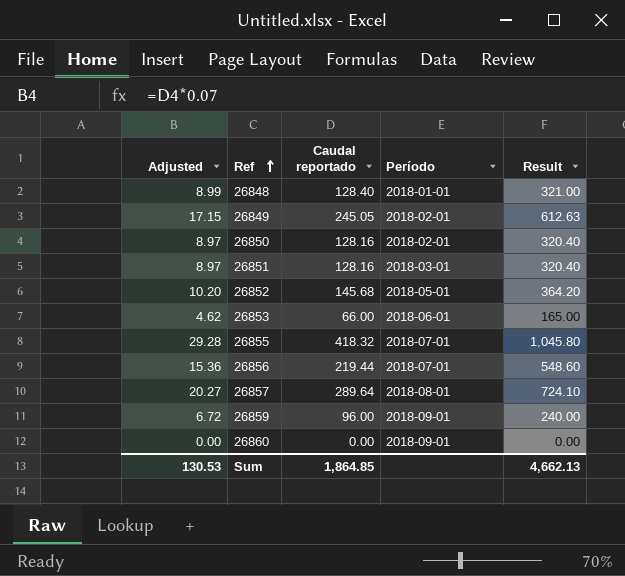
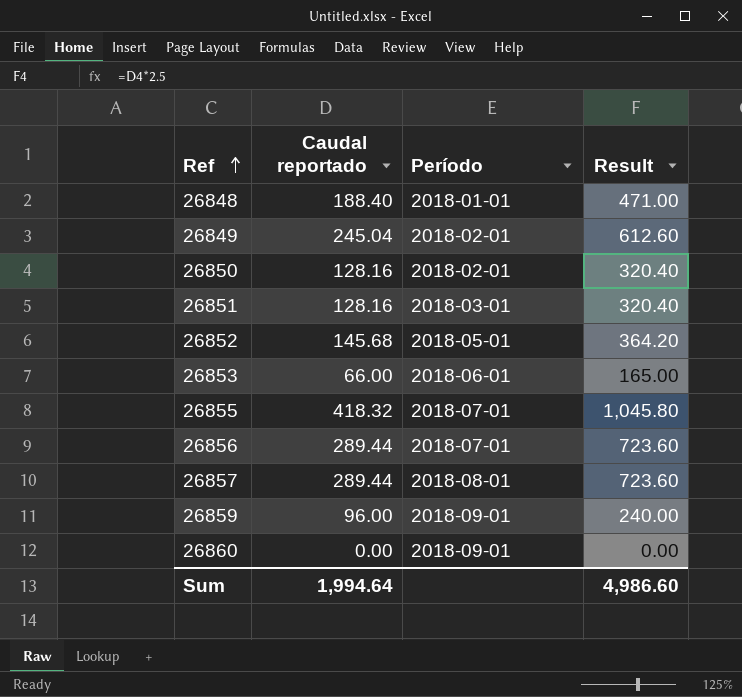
column Adjusted | formula: [Caudal reportado] * 0.07 -> none
26848 | Caudal reportado: 128.40 -> 188.40
26848 | Result: 321.00 -> 471.00
26849 | Caudal reportado: 245.05 -> 245.04
26849 | Result: 612.63 -> 612.60
26856 | Caudal reportado: 219.44 -> 289.44
26856 | Result: 548.60 -> 723.60
26857 | Caudal reportado: 289.64 -> 289.44
26857 | Result: 724.10 -> 723.60
Sum | Caudal reportado: 1,864.85 -> 1,994.64
Sum | Result: 4,662.13 -> 4,986.60

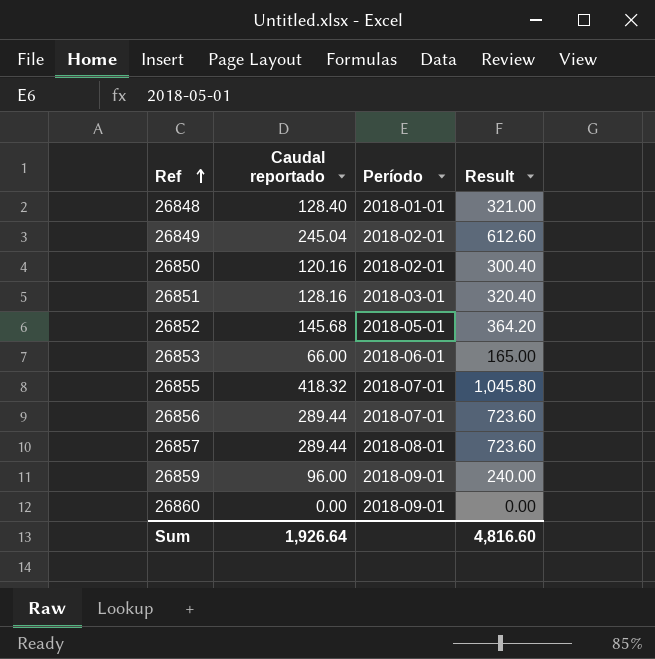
26848 | Caudal reportado: 188.40 -> 128.40
26848 | Result: 471.00 -> 321.00
26850 | Caudal reportado: 128.16 -> 120.16
26850 | Result: 320.40 -> 300.40
Sum | Caudal reportado: 1,994.64 -> 1,926.64
Sum | Result: 4,986.60 -> 4,816.60

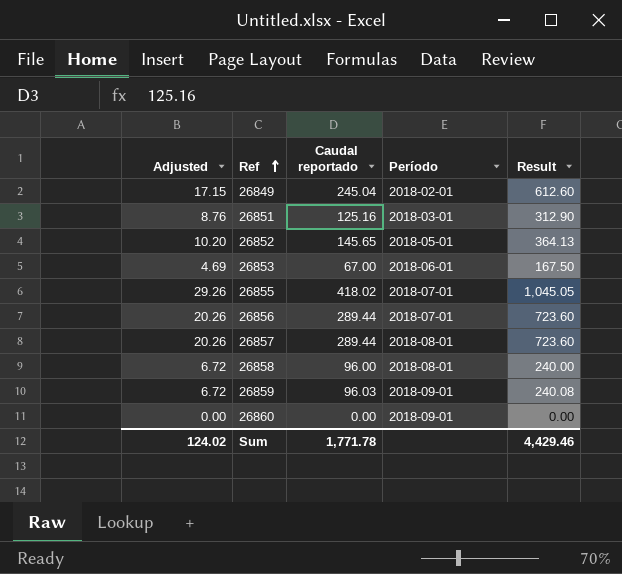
column Adjusted | formula: none -> [Caudal reportado] * 0.07
row 26848: 128.40 | 2018-01-01 | 321.00 -> none
row 26850: 120.16 | 2018-02-01 | 300.40 -> none
26851 | Caudal reportado: 128.16 -> 125.16
26851 | Result: 320.40 -> 312.90
26852 | Caudal reportado: 145.68 -> 145.65
26852 | Result: 364.20 -> 364.13
26853 | Caudal reportado: 66.00 -> 67.00
26853 | Result: 165.00 -> 167.50
26855 | Caudal reportado: 418.32 -> 418.02
26855 | Result: 1,045.80 -> 1,045.05
row 26858: none -> 6.72 | 96.00 | 2018-08-01 | 240.00
26859 | Caudal reportado: 96.00 -> 96.03
26859 | Result: 240.00 -> 240.08
Sum | Caudal reportado: 1,926.64 -> 1,771.78
Sum | Result: 4,816.60 -> 4,429.46

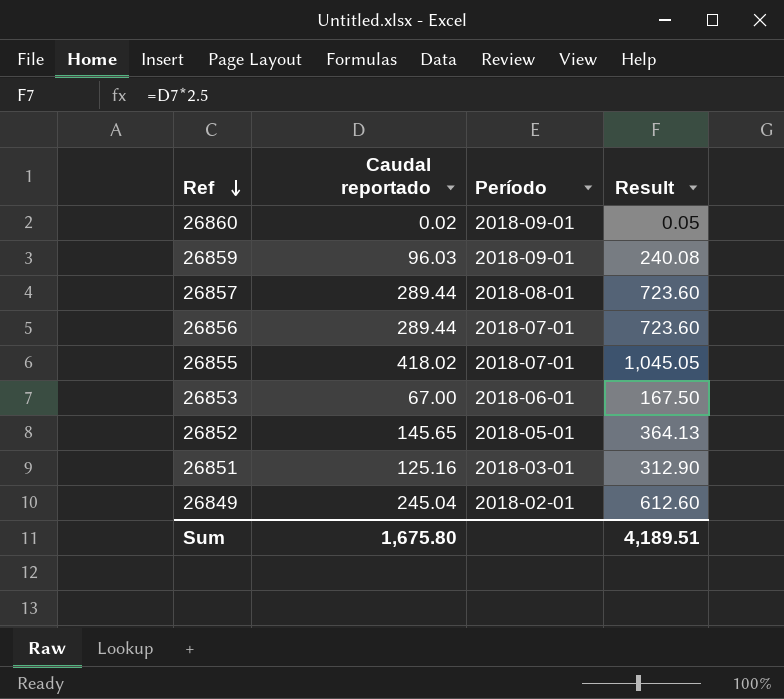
row order: Ref ascending -> Ref descending
column Adjusted | formula: [Caudal reportado] * 0.07 -> none
row 26858: 6.72 | 96.00 | 2018-08-01 | 240.00 -> none
26860 | Caudal reportado: 0.00 -> 0.02
26860 | Result: 0.00 -> 0.05
Sum | Caudal reportado: 1,771.78 -> 1,675.80
Sum | Result: 4,429.46 -> 4,189.51

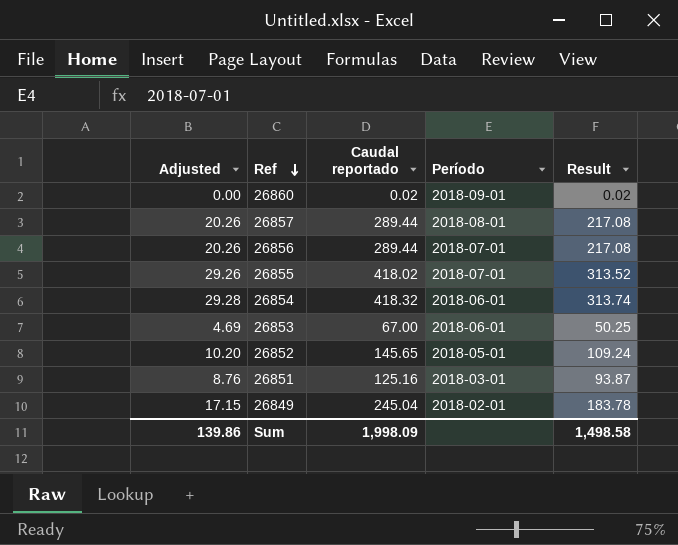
column Adjusted | formula: none -> [Caudal reportado] * 0.07
column Result | formula: [Caudal reportado] * 2.5 -> [Caudal reportado] * 0.75
row 26859: 96.03 | 2018-09-01 | 240.08 -> none
row 26854: none -> 29.28 | 418.32 | 2018-06-01 | 313.74
Sum | Caudal reportado: 1,675.80 -> 1,998.09
Sum | Result: 4,189.51 -> 1,498.58

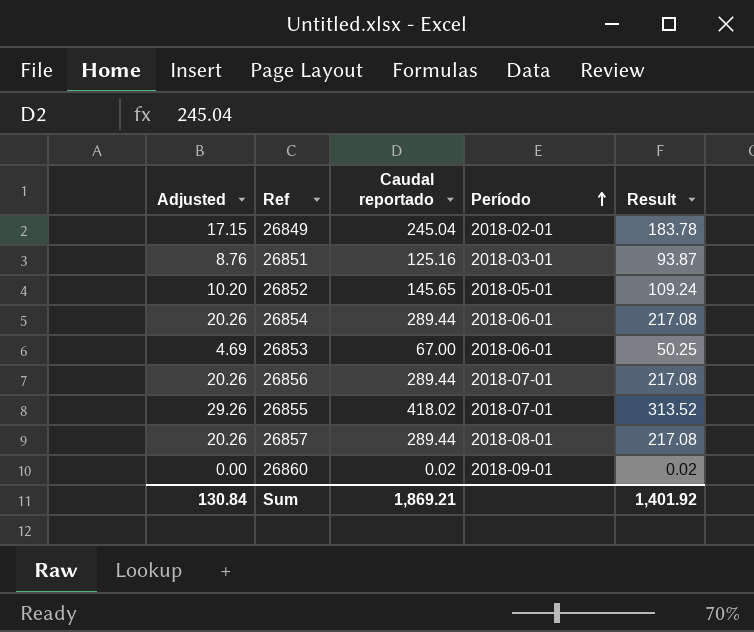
row order: Ref descending -> Período ascending
26854 | Adjusted: 29.28 -> 20.26
26854 | Caudal reportado: 418.32 -> 289.44
26854 | Result: 313.74 -> 217.08
Sum | Adjusted: 139.86 -> 130.84
Sum | Caudal reportado: 1,998.09 -> 1,869.21
Sum | Result: 1,498.58 -> 1,401.92

